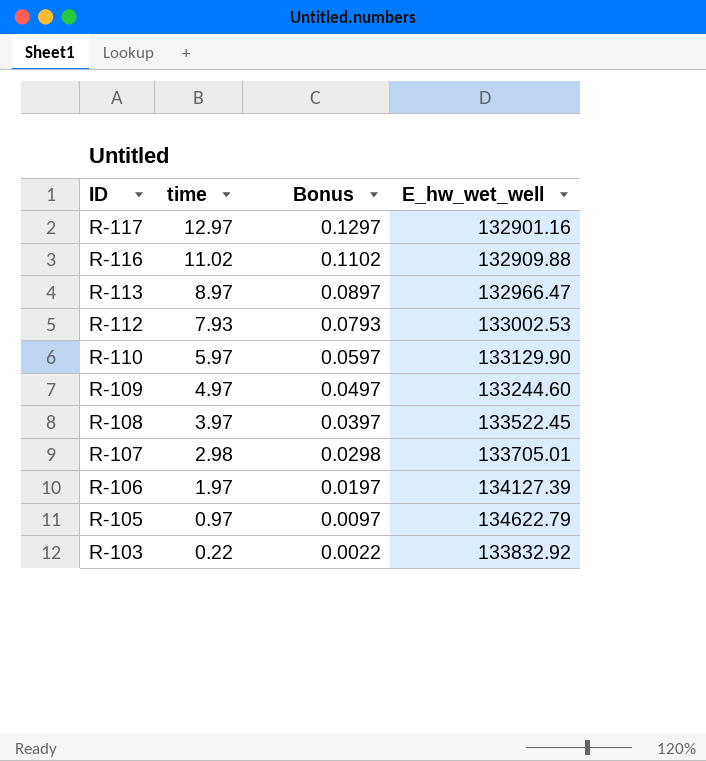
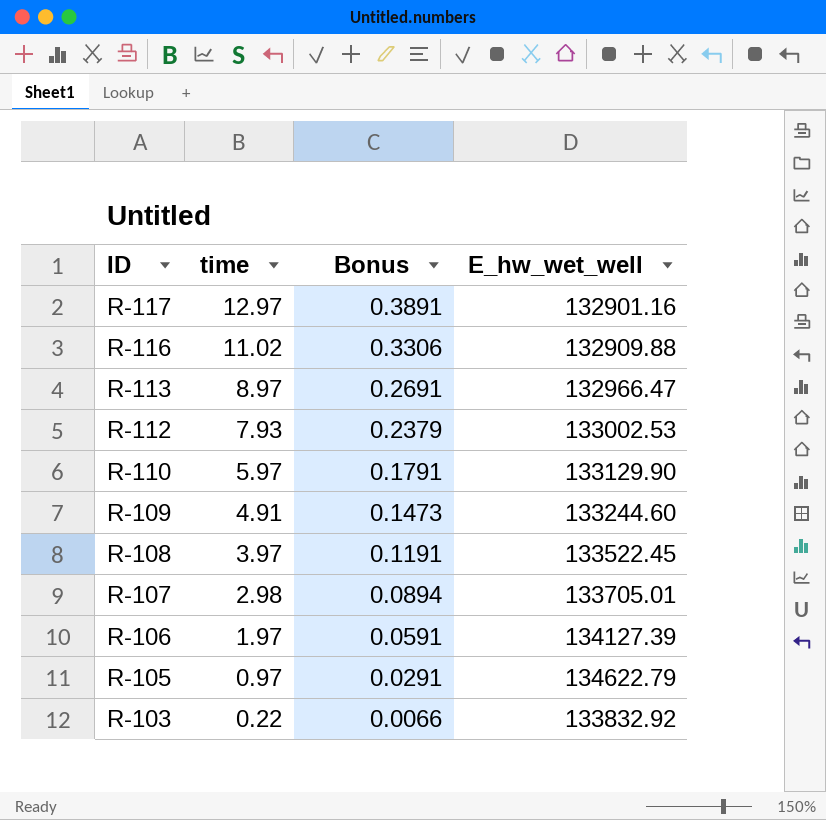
column Bonus | formula: [time] * 0.01 -> [time] * 0.03
R-109 | time: 4.97 -> 4.91

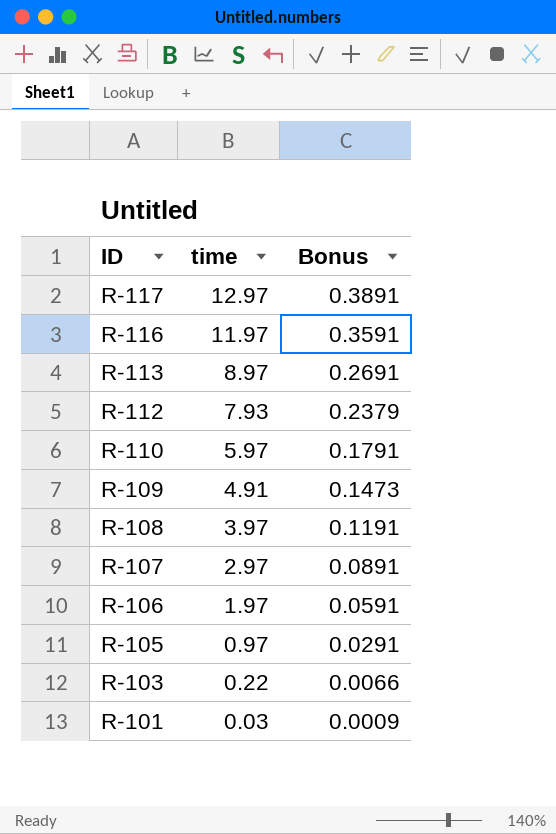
column E_hw_wet_well | position: 4 -> none
R-116 | time: 11.02 -> 11.97
R-116 | Bonus: 0.3306 -> 0.3591
R-107 | time: 2.98 -> 2.97
R-107 | Bonus: 0.0894 -> 0.0891
row R-101: none -> 0.03 | 0.0009

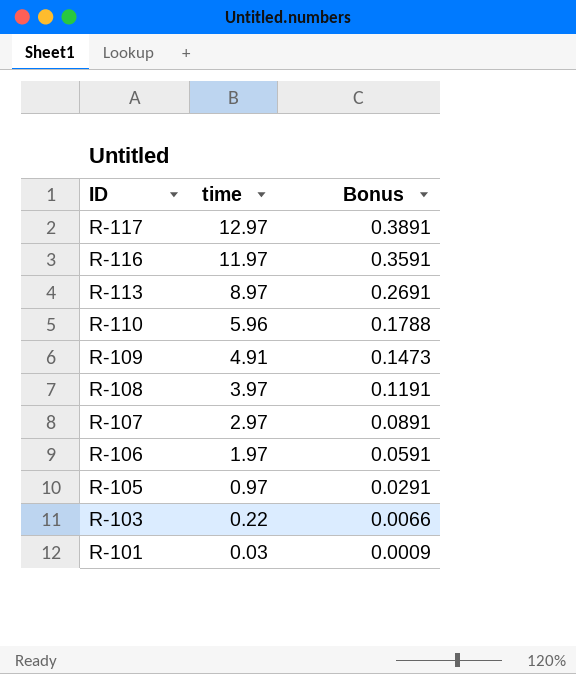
row R-112: 7.93 | 0.2379 -> none
R-110 | time: 5.97 -> 5.96
R-110 | Bonus: 0.1791 -> 0.1788

